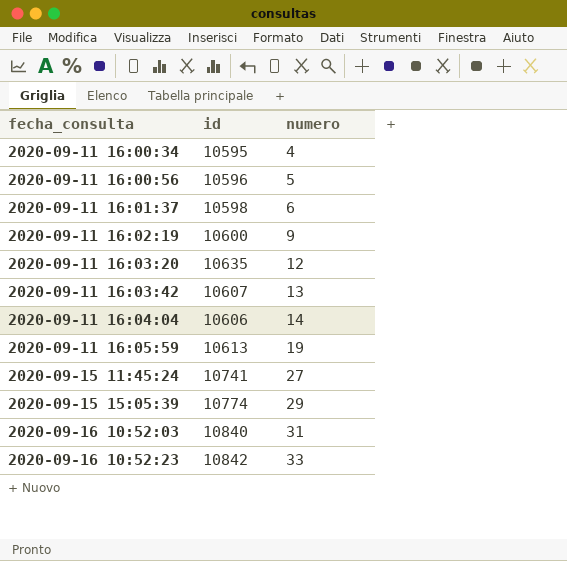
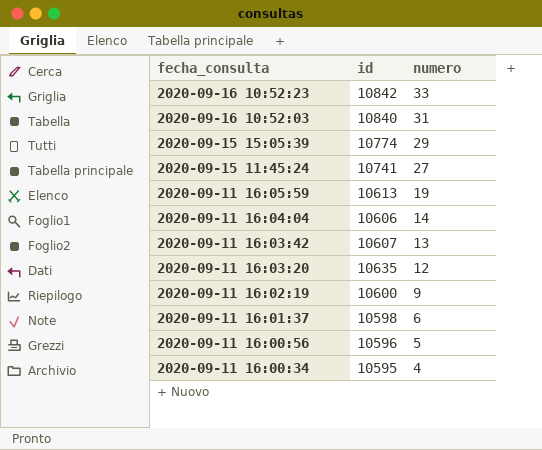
row order: fecha_consulta ascending -> fecha_consulta descending

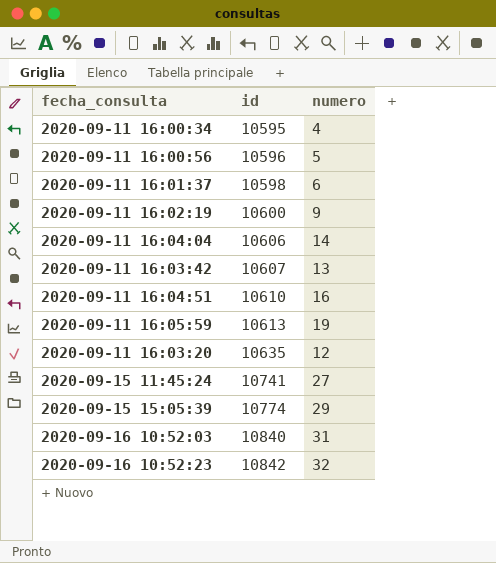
row order: fecha_consulta descending -> id ascending
row 2020-09-11 16:04:51: none -> 10610 | 16
2020-09-16 10:52:23 | numero: 33 -> 32

